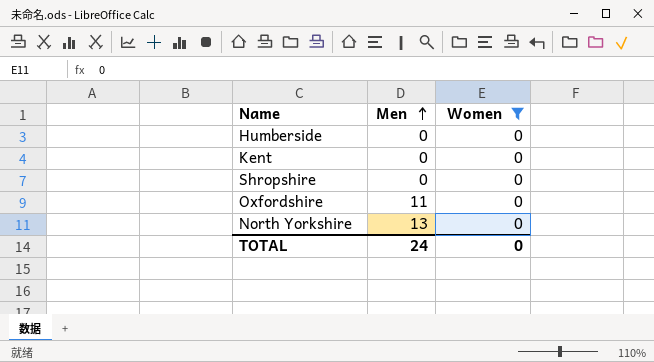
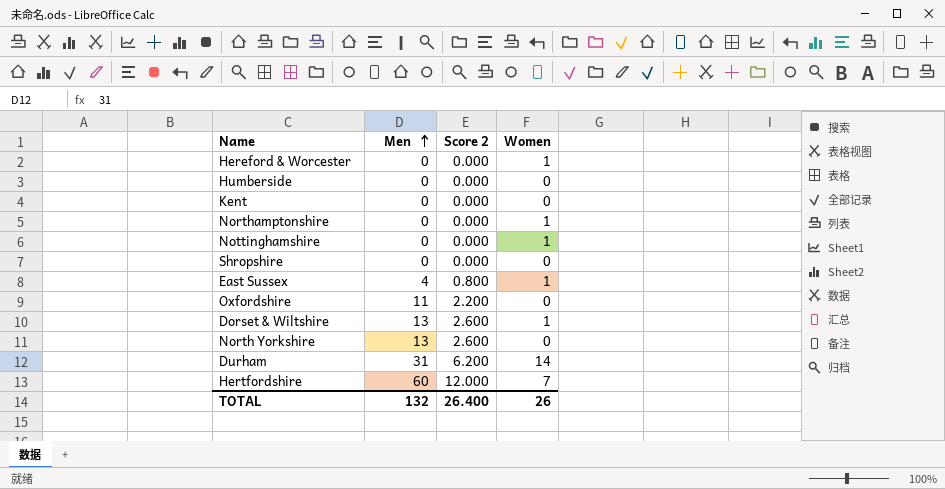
filter: Women = 0 -> none
column Score 2 | formula: none -> [Men] * 0.2
TOTAL | Men: 24 -> 132
TOTAL | Women: 0 -> 26

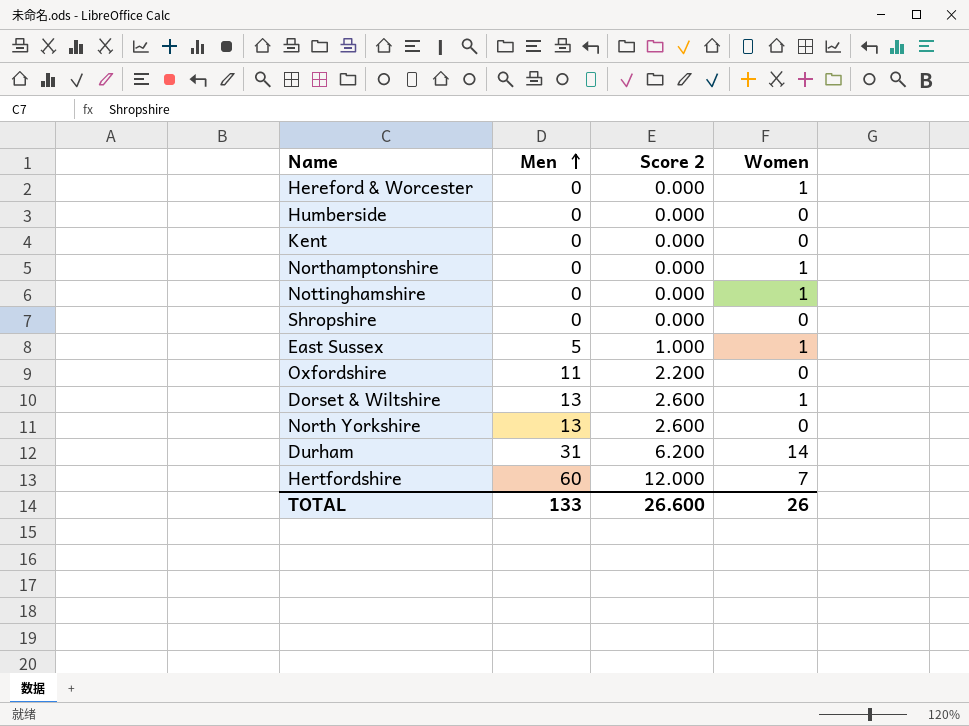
East Sussex | Men: 4 -> 5
East Sussex | Score 2: 0.800 -> 1.000
TOTAL | Men: 132 -> 133
TOTAL | Score 2: 26.400 -> 26.600

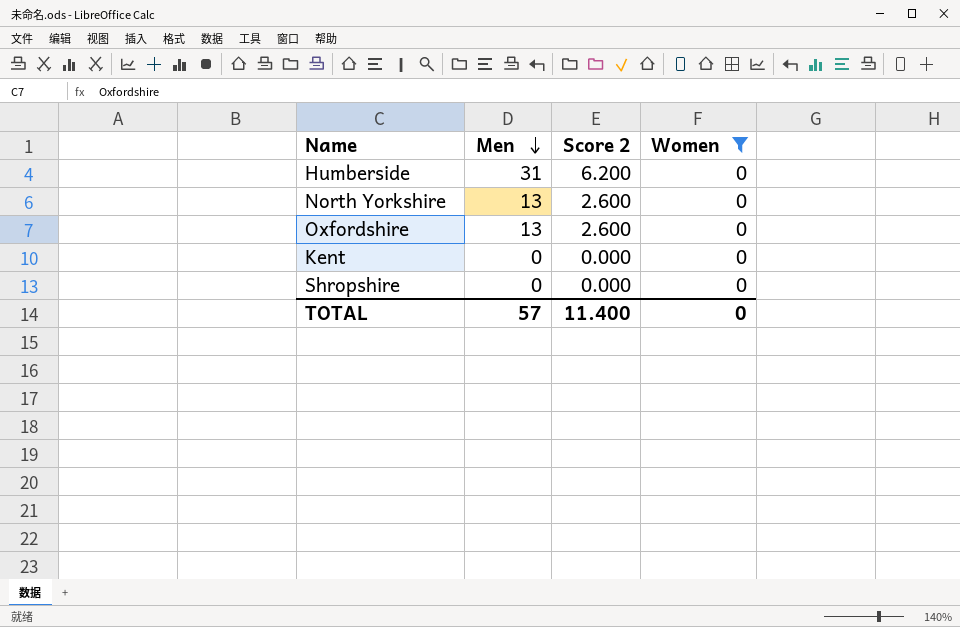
filter: none -> Women = 0
row order: Men ascending -> Men descending
Humberside | Men: 0 -> 31
Humberside | Score 2: 0.000 -> 6.200
Oxfordshire | Men: 11 -> 13
Oxfordshire | Score 2: 2.200 -> 2.600
TOTAL | Men: 133 -> 57
TOTAL | Score 2: 26.600 -> 11.400
TOTAL | Women: 26 -> 0

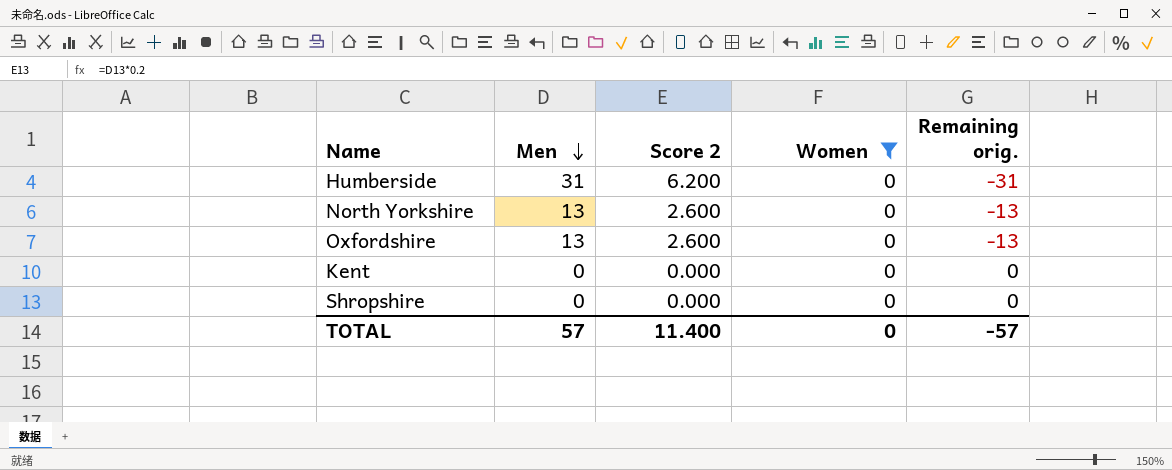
column Remaining orig. | formula: none -> [Women] - [Men]

